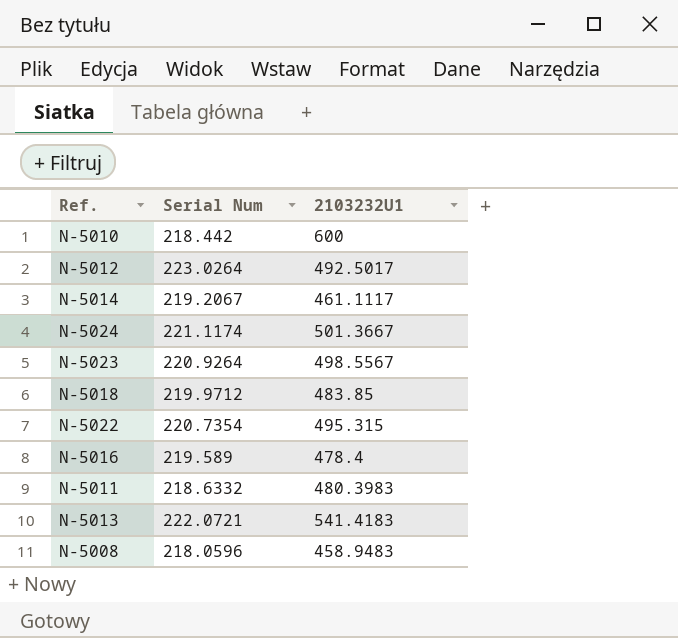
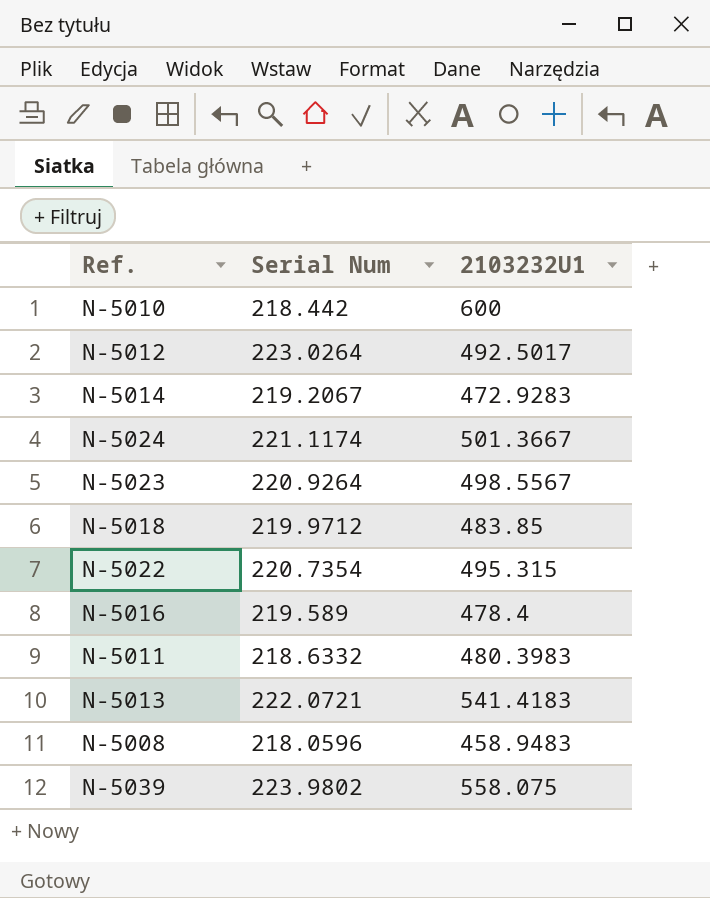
N-5014 | 2103232U1: 461.1117 -> 472.9283
row N-5039: none -> 223.9802 | 558.075

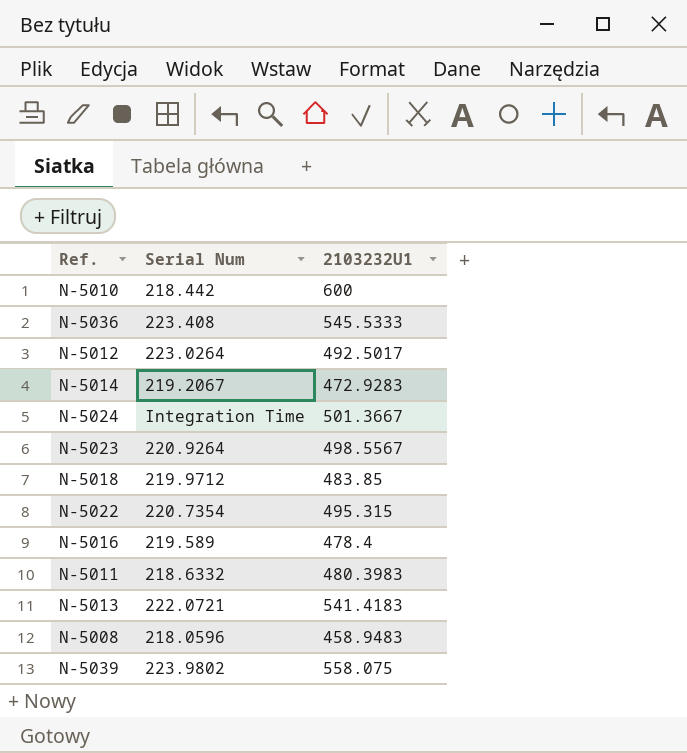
row N-5036: none -> 223.408 | 545.5333
N-5024 | Serial Num: 221.1174 -> Integration Time

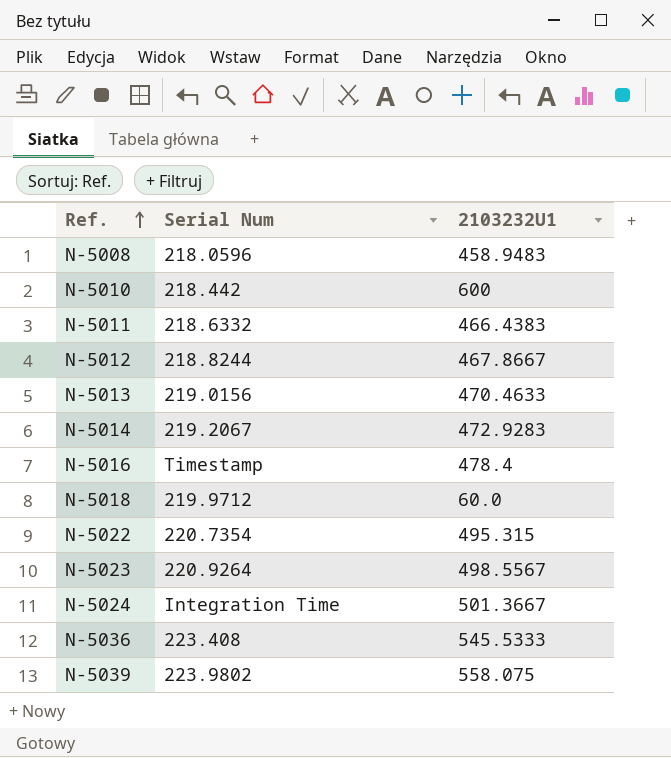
row order: none -> Ref. ascending
N-5011 | 2103232U1: 480.3983 -> 466.4383
N-5012 | Serial Num: 223.0264 -> 218.8244
N-5012 | 2103232U1: 492.5017 -> 467.8667
N-5013 | Serial Num: 222.0721 -> 219.0156
N-5013 | 2103232U1: 541.4183 -> 470.4633
N-5016 | Serial Num: 219.589 -> Timestamp
N-5018 | 2103232U1: 483.85 -> 60.0

